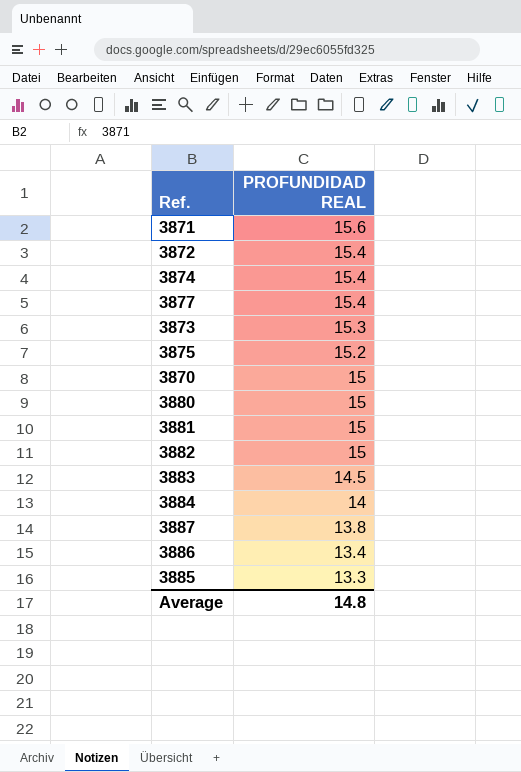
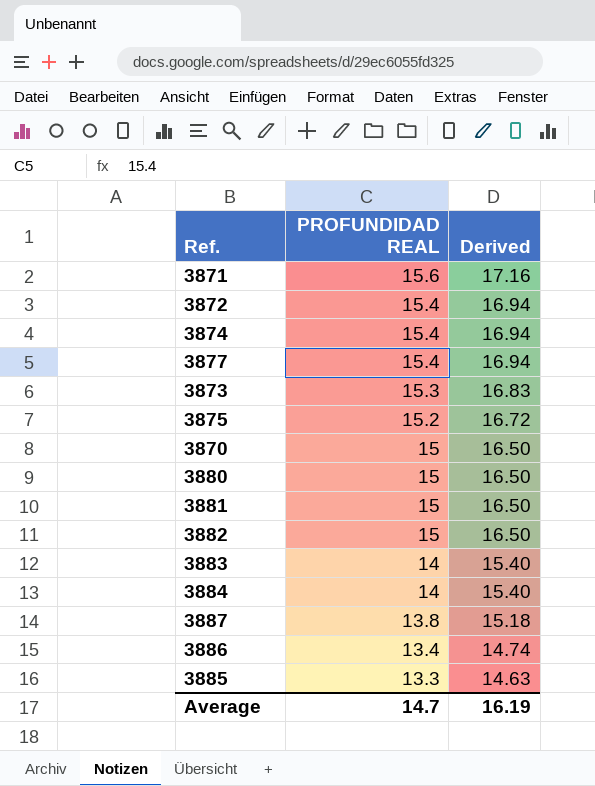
column Derived | formula: none -> [PROFUNDIDAD REAL] * 1.1
3883 | PROFUNDIDAD REAL: 14.5 -> 14
Average | PROFUNDIDAD REAL: 14.8 -> 14.7

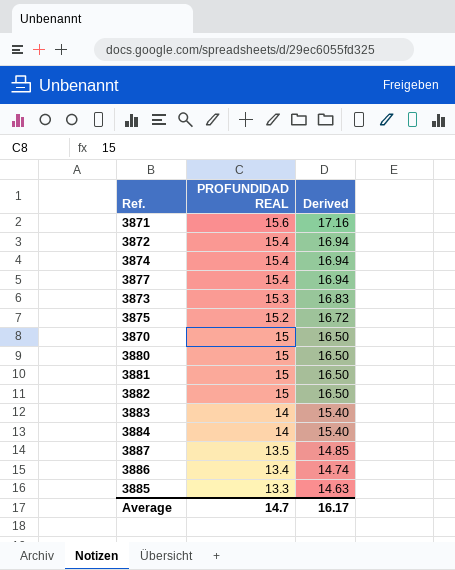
3887 | PROFUNDIDAD REAL: 13.8 -> 13.5
3887 | Derived: 15.18 -> 14.85
Average | Derived: 16.19 -> 16.17

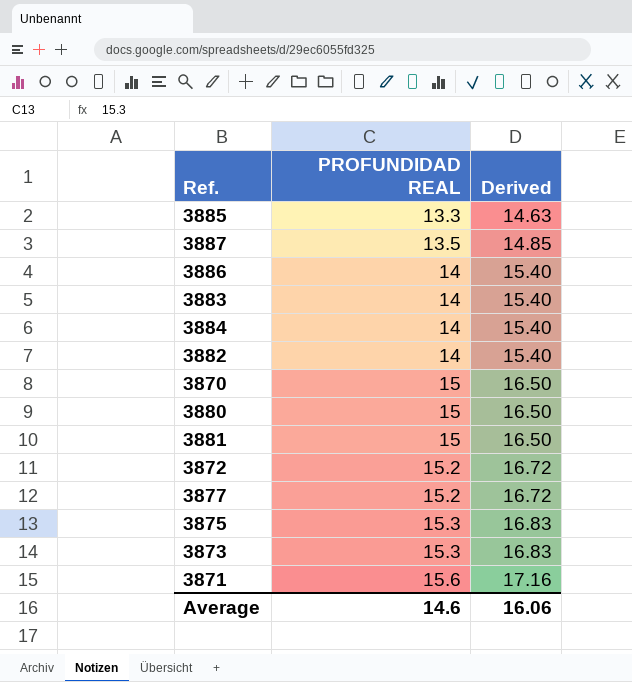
row order: PROFUNDIDAD REAL descending -> PROFUNDIDAD REAL ascending
row 3874: 15.4 | 16.94 -> none
3886 | PROFUNDIDAD REAL: 13.4 -> 14
3886 | Derived: 14.74 -> 15.40
3882 | PROFUNDIDAD REAL: 15 -> 14
3882 | Derived: 16.50 -> 15.40
3872 | PROFUNDIDAD REAL: 15.4 -> 15.2
3872 | Derived: 16.94 -> 16.72
3877 | PROFUNDIDAD REAL: 15.4 -> 15.2
3877 | Derived: 16.94 -> 16.72
3875 | PROFUNDIDAD REAL: 15.2 -> 15.3
3875 | Derived: 16.72 -> 16.83
Average | PROFUNDIDAD REAL: 14.7 -> 14.6
Average | Derived: 16.17 -> 16.06

